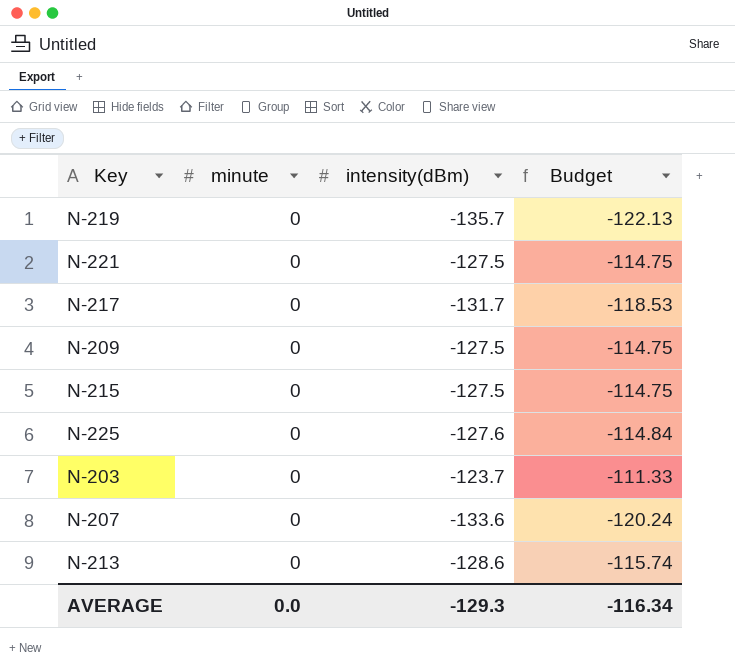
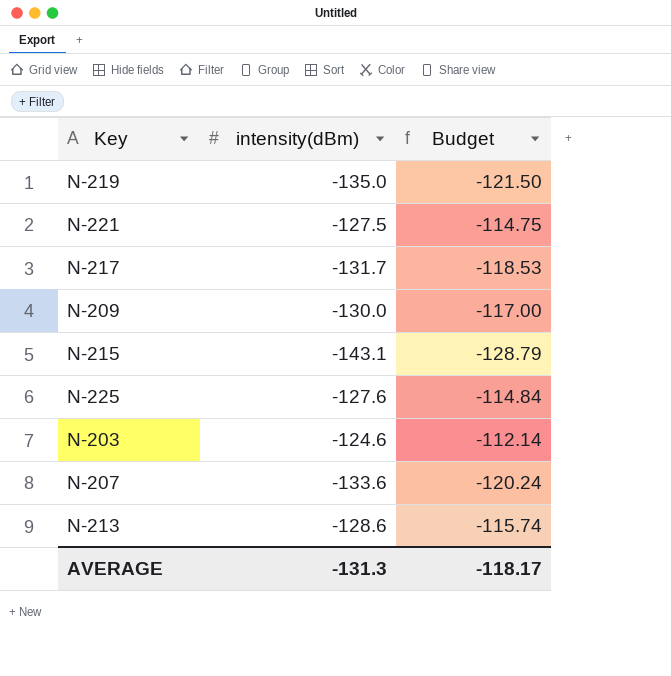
column minute | position: 2 -> none
N-219 | intensity(dBm): -135.7 -> -135.0
N-219 | Budget: -122.13 -> -121.50
N-209 | intensity(dBm): -127.5 -> -130.0
N-209 | Budget: -114.75 -> -117.00
N-215 | intensity(dBm): -127.5 -> -143.1
N-215 | Budget: -114.75 -> -128.79
N-203 | intensity(dBm): -123.7 -> -124.6
N-203 | Budget: -111.33 -> -112.14
AVERAGE | intensity(dBm): -129.3 -> -131.3
AVERAGE | Budget: -116.34 -> -118.17

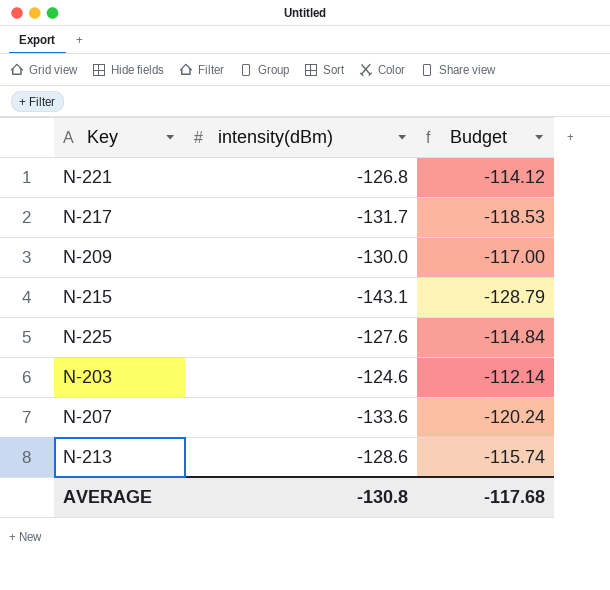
row N-219: -135.0 | -121.50 -> none
N-221 | intensity(dBm): -127.5 -> -126.8
N-221 | Budget: -114.75 -> -114.12
AVERAGE | intensity(dBm): -131.3 -> -130.8
AVERAGE | Budget: -118.17 -> -117.68

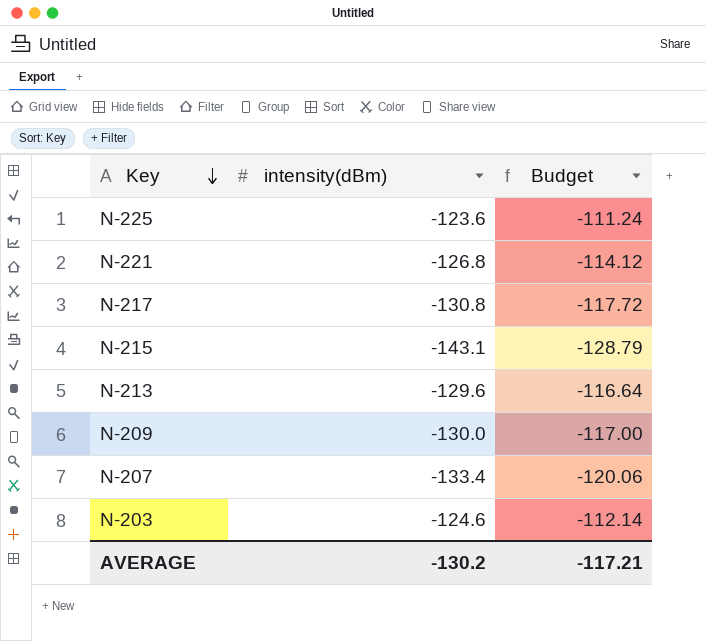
row order: none -> Key descending
N-225 | intensity(dBm): -127.6 -> -123.6
N-225 | Budget: -114.84 -> -111.24
N-217 | intensity(dBm): -131.7 -> -130.8
N-217 | Budget: -118.53 -> -117.72
N-213 | intensity(dBm): -128.6 -> -129.6
N-213 | Budget: -115.74 -> -116.64
N-207 | intensity(dBm): -133.6 -> -133.4
N-207 | Budget: -120.24 -> -120.06
AVERAGE | intensity(dBm): -130.8 -> -130.2
AVERAGE | Budget: -117.68 -> -117.21

